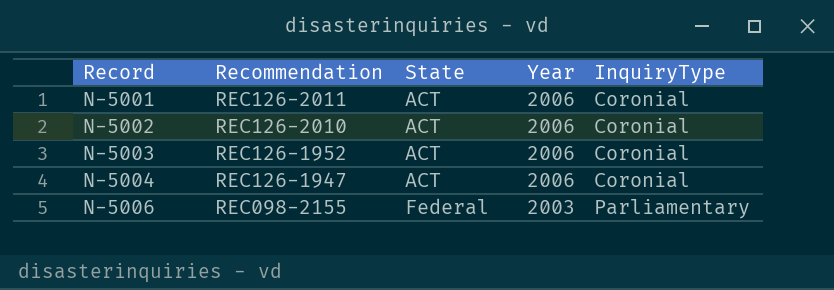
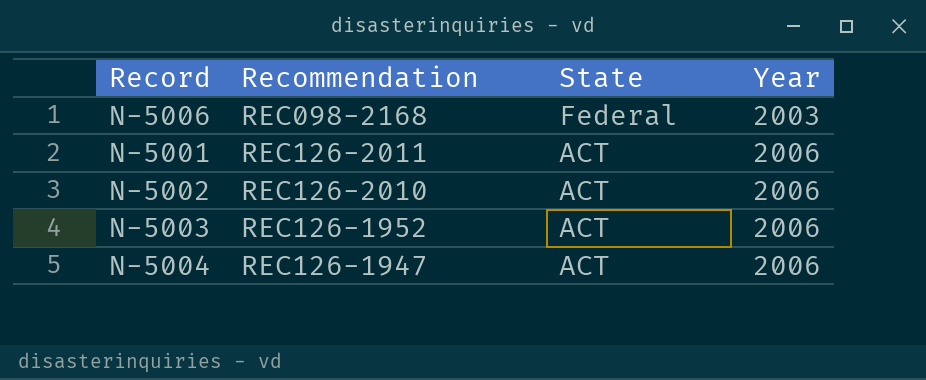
row order: Record ascending -> State descending
column InquiryType | position: 5 -> none
N-5006 | Recommendation: REC098-2155 -> REC098-2168

